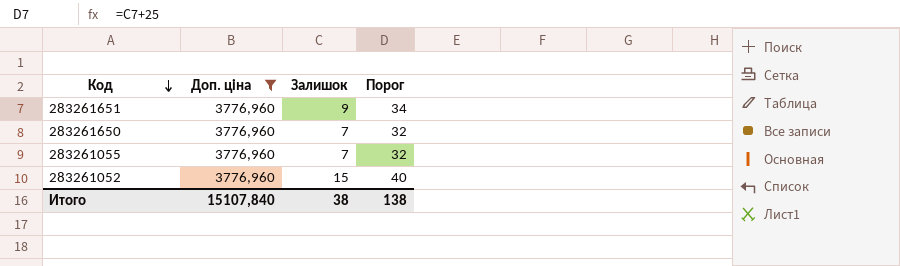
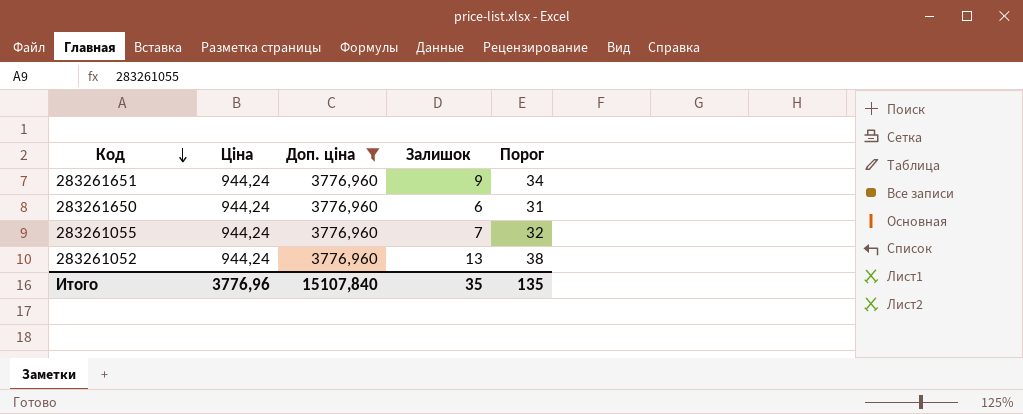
column Ціна | position: none -> 2
283261650 | Залишок: 7 -> 6
283261650 | Порог: 32 -> 31
283261052 | Залишок: 15 -> 13
283261052 | Порог: 40 -> 38
Итого | Залишок: 38 -> 35
Итого | Порог: 138 -> 135

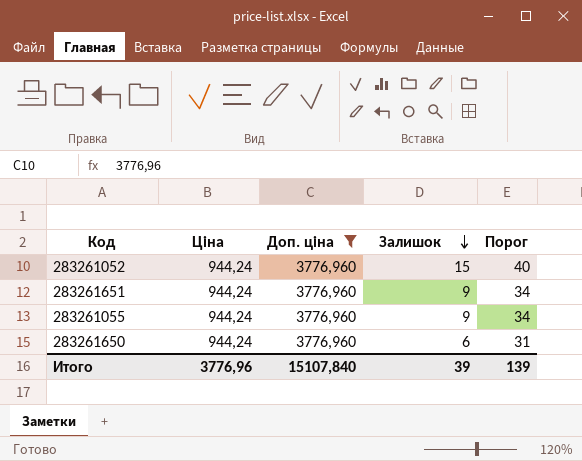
row order: Код descending -> Залишок descending
283261052 | Залишок: 13 -> 15
283261052 | Порог: 38 -> 40
283261055 | Залишок: 7 -> 9
283261055 | Порог: 32 -> 34
Итого | Залишок: 35 -> 39
Итого | Порог: 135 -> 139

